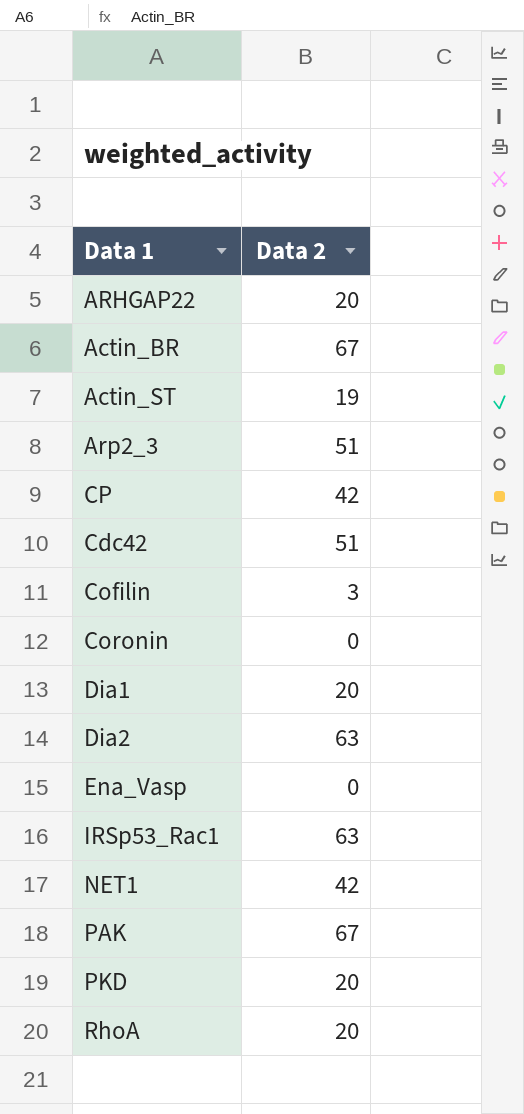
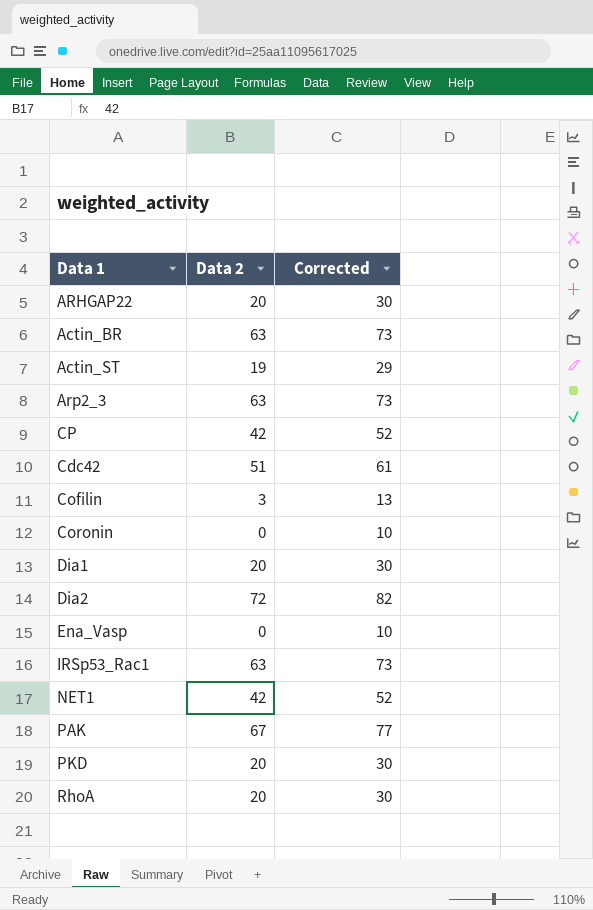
column Corrected | formula: none -> [Data 2] + 10
Actin_BR | Data 2: 67 -> 63
Arp2_3 | Data 2: 51 -> 63
Dia2 | Data 2: 63 -> 72

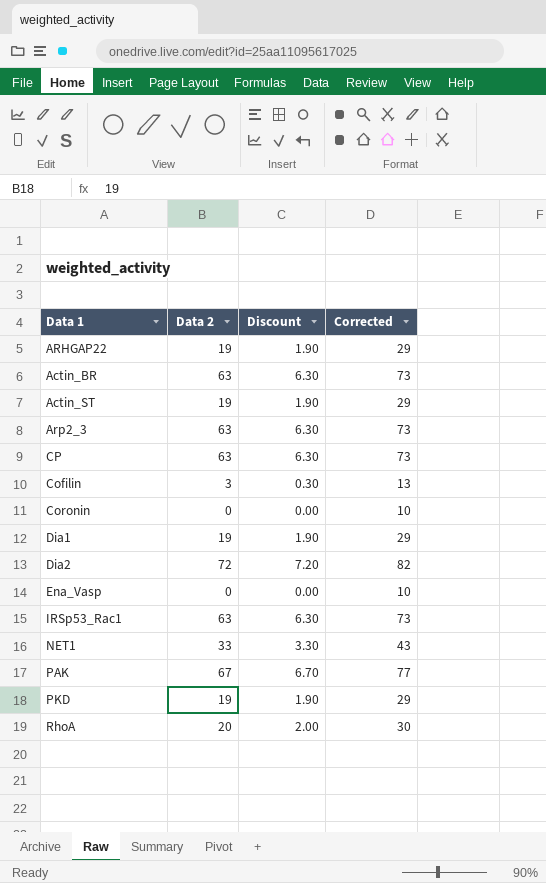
column Discount | formula: none -> [Data 2] * 0.1
row Cdc42: 51 | 61 -> none
ARHGAP22 | Data 2: 20 -> 19
ARHGAP22 | Corrected: 30 -> 29
CP | Data 2: 42 -> 63
CP | Corrected: 52 -> 73
Dia1 | Data 2: 20 -> 19
Dia1 | Corrected: 30 -> 29
NET1 | Data 2: 42 -> 33
NET1 | Corrected: 52 -> 43
PKD | Data 2: 20 -> 19
PKD | Corrected: 30 -> 29

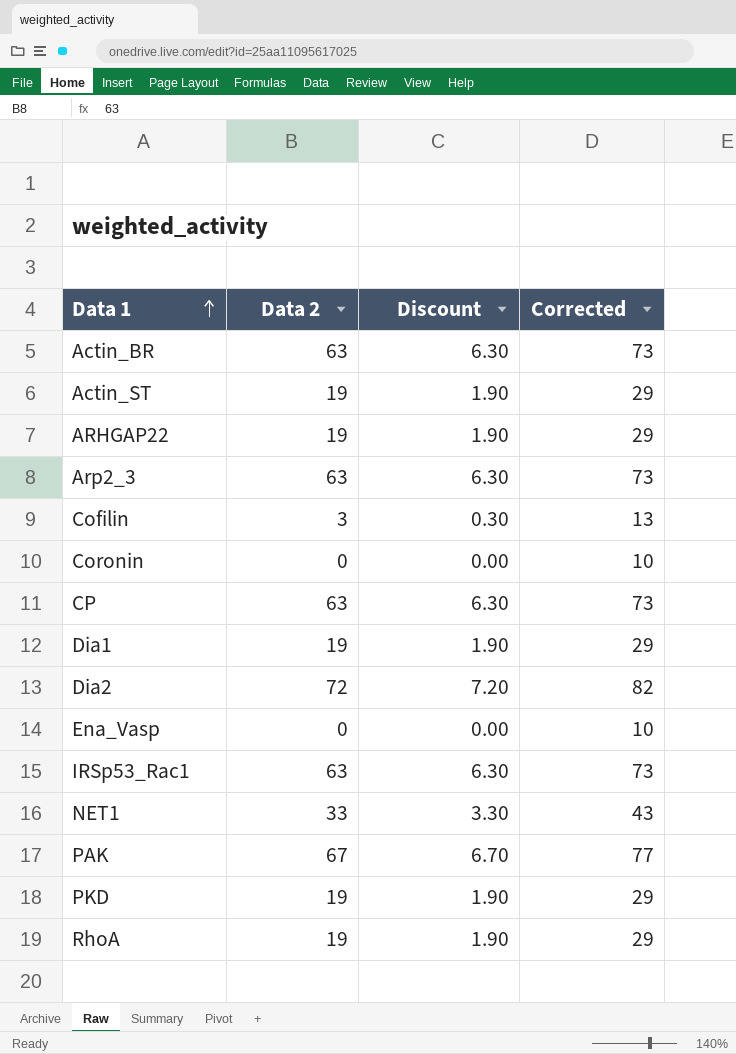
row order: none -> Data 1 ascending
RhoA | Data 2: 20 -> 19
RhoA | Discount: 2.00 -> 1.90
RhoA | Corrected: 30 -> 29

